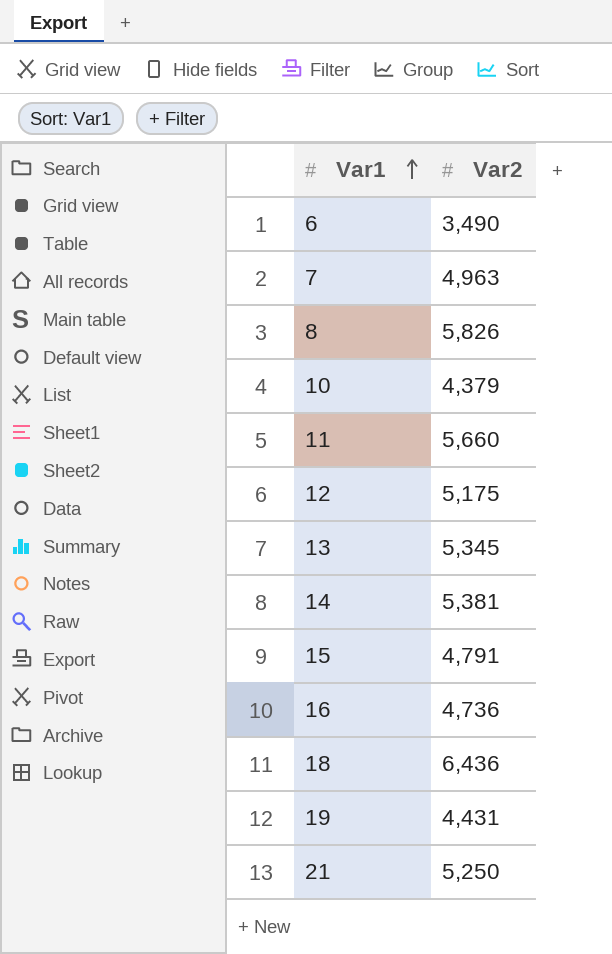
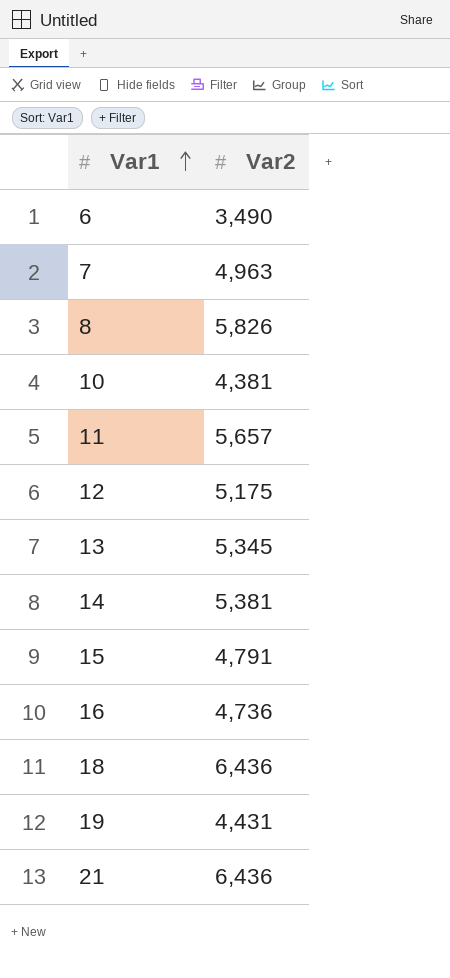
10 | Var2: 4,379 -> 4,381
11 | Var2: 5,660 -> 5,657
21 | Var2: 5,250 -> 6,436

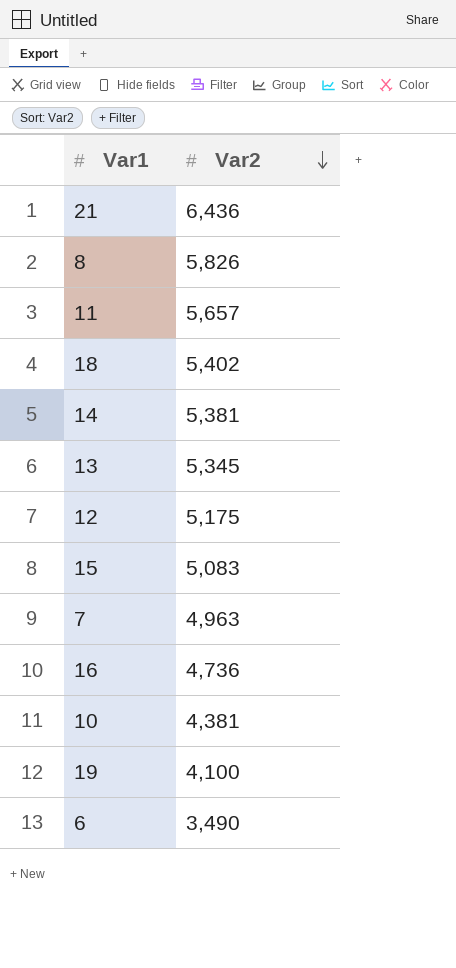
row order: Var1 ascending -> Var2 descending
18 | Var2: 6,436 -> 5,402
15 | Var2: 4,791 -> 5,083
19 | Var2: 4,431 -> 4,100

